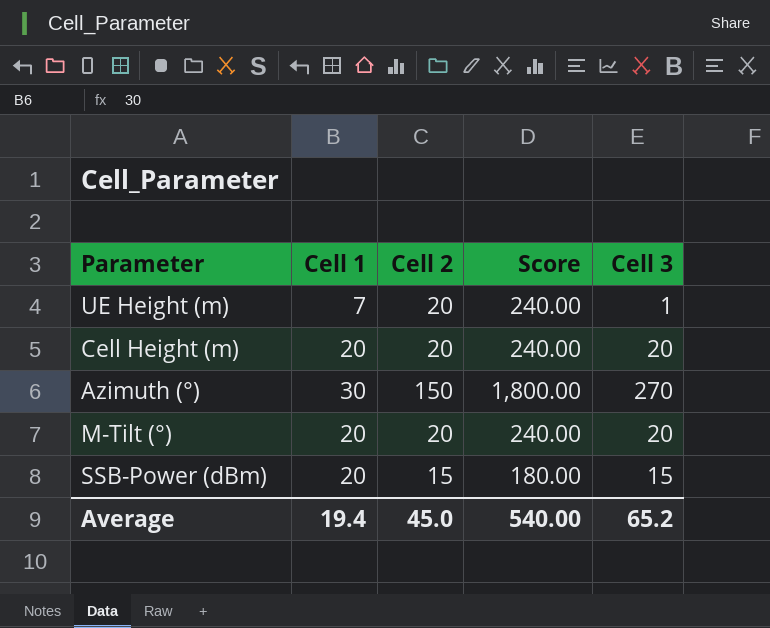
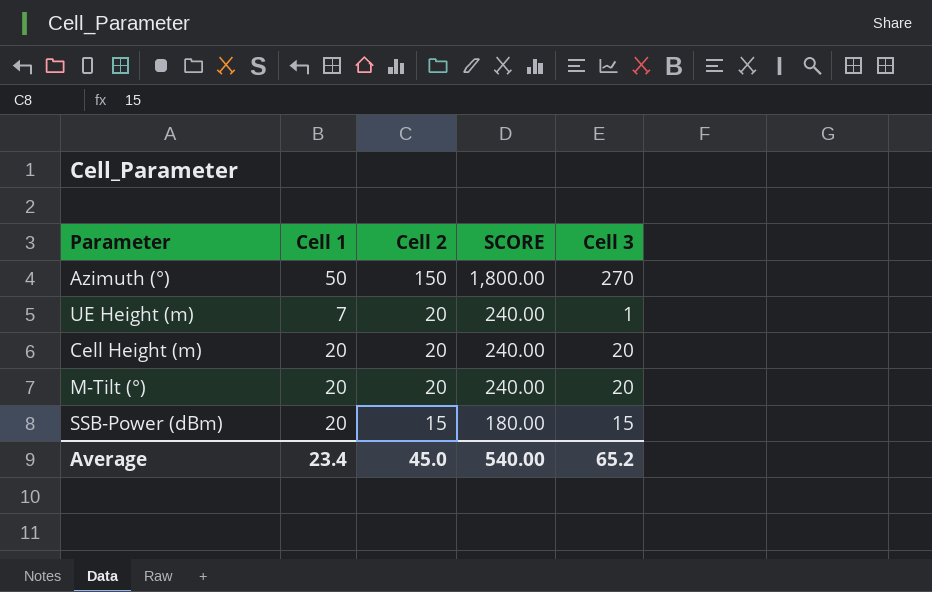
row order: none -> Cell 2 descending
column name: Score -> SCORE
Azimuth (°) | Cell 1: 30 -> 50
Average | Cell 1: 19.4 -> 23.4

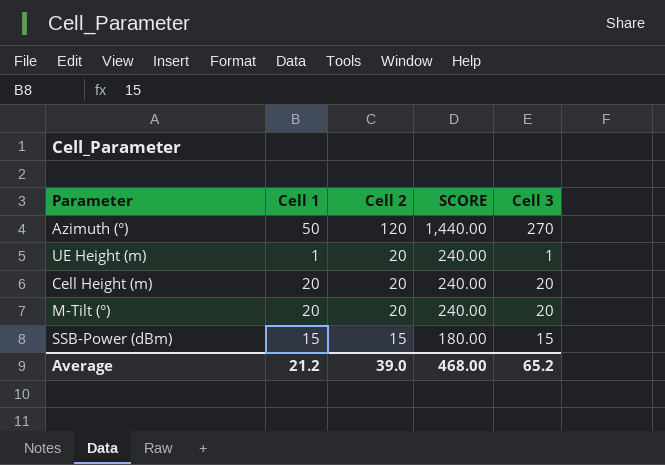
Azimuth (°) | Cell 2: 150 -> 120
Azimuth (°) | SCORE: 1,800.00 -> 1,440.00
UE Height (m) | Cell 1: 7 -> 1
SSB-Power (dBm) | Cell 1: 20 -> 15
Average | Cell 1: 23.4 -> 21.2
Average | Cell 2: 45.0 -> 39.0
Average | SCORE: 540.00 -> 468.00

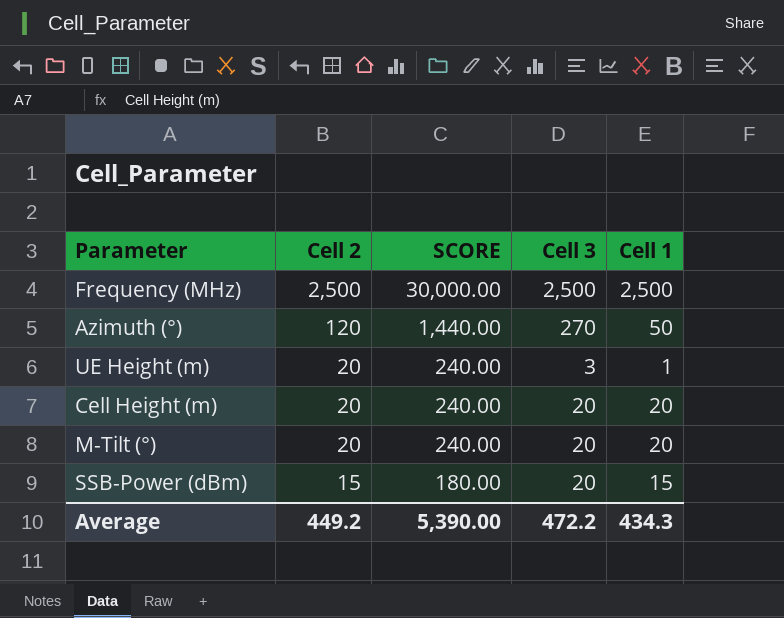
column Cell 1 | position: 2 -> 5
row Frequency (MHz): none -> 2,500 | 30,000.00 | 2,500 | 2,500
UE Height (m) | Cell 3: 1 -> 3
SSB-Power (dBm) | Cell 3: 15 -> 20
Average | Cell 2: 39.0 -> 449.2
Average | SCORE: 468.00 -> 5,390.00
Average | Cell 3: 65.2 -> 472.2
Average | Cell 1: 21.2 -> 434.3

